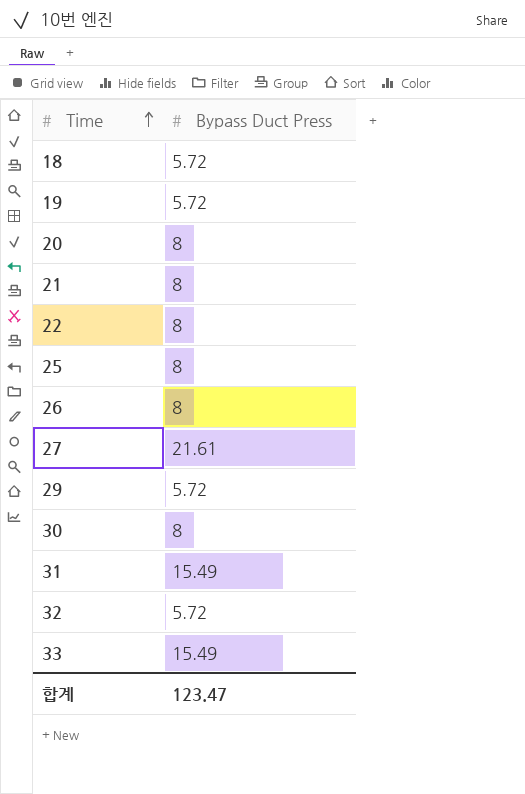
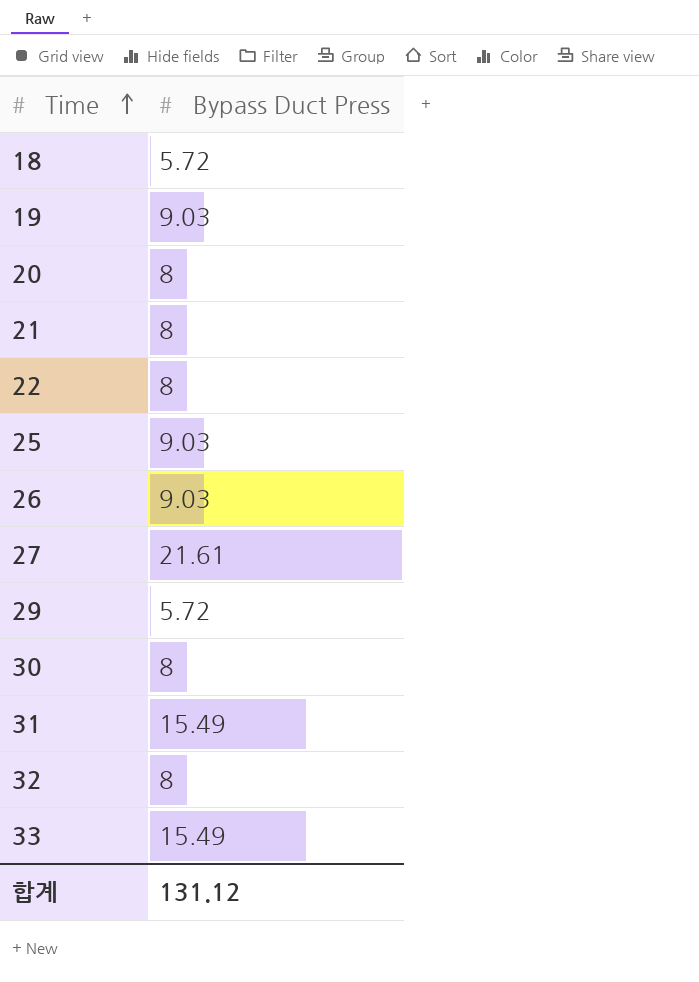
19 | Bypass Duct Press: 5.72 -> 9.03
25 | Bypass Duct Press: 8 -> 9.03
26 | Bypass Duct Press: 8 -> 9.03
32 | Bypass Duct Press: 5.72 -> 8
합계 | Bypass Duct Press: 123.47 -> 131.12

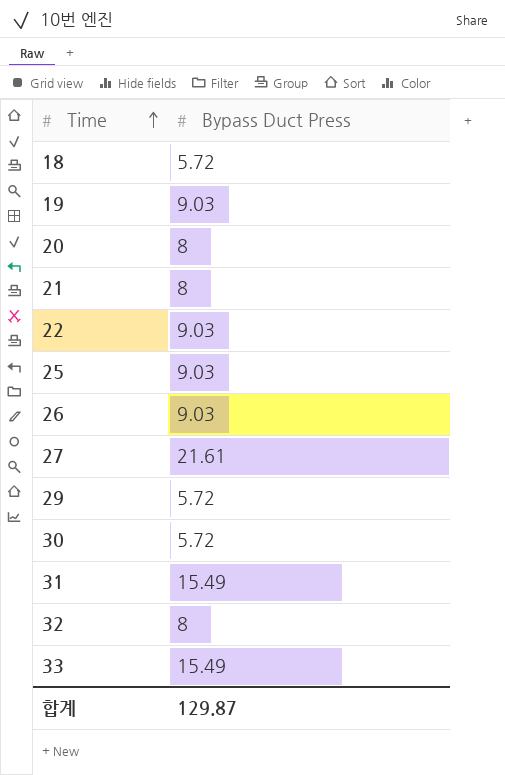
22 | Bypass Duct Press: 8 -> 9.03
30 | Bypass Duct Press: 8 -> 5.72
합계 | Bypass Duct Press: 131.12 -> 129.87

